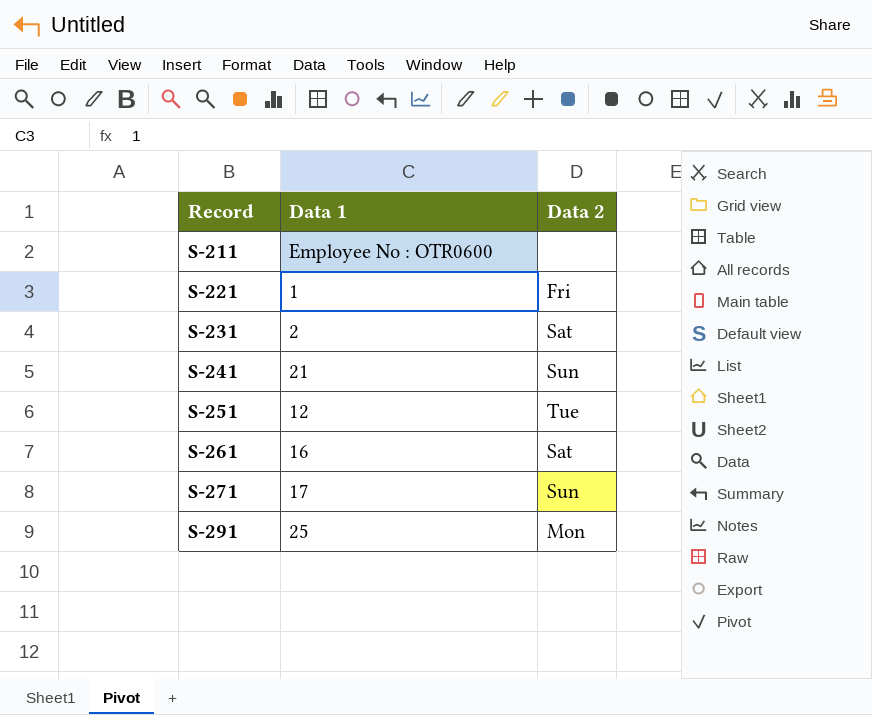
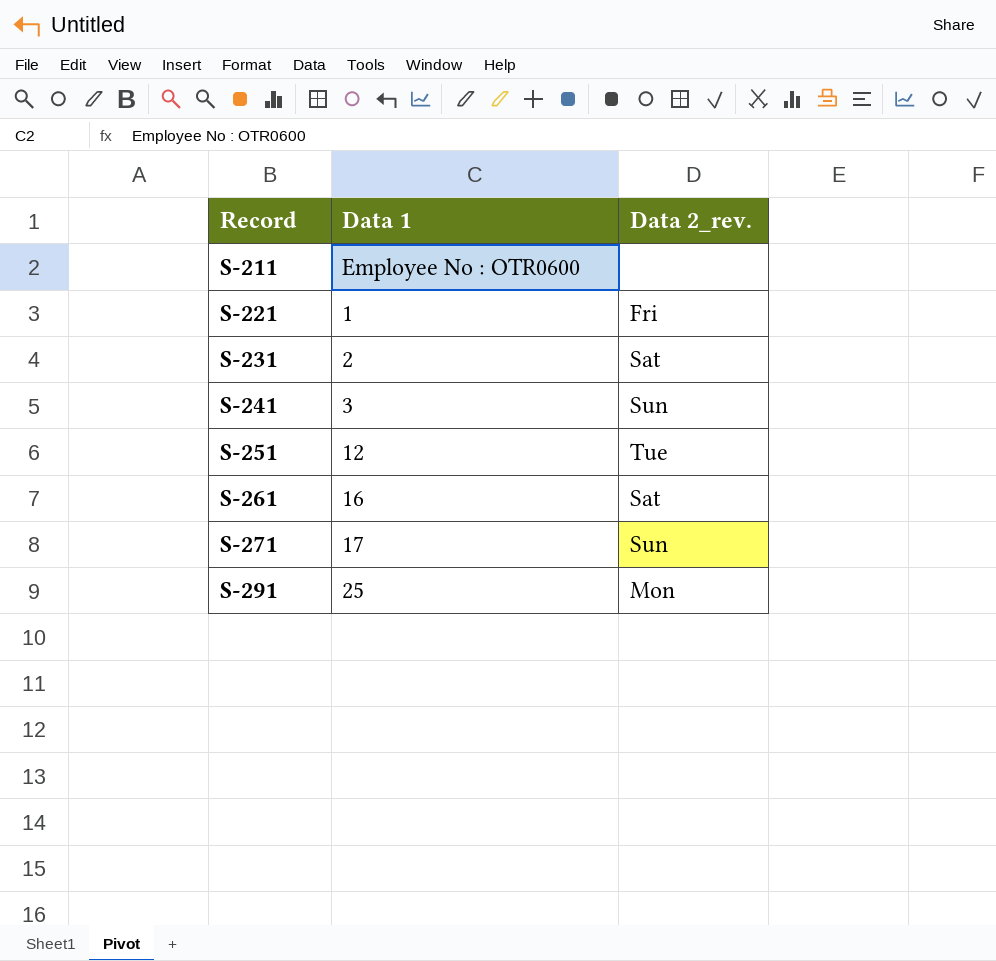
column name: Data 2 -> Data 2_rev.
S-241 | Data 1: 21 -> 3

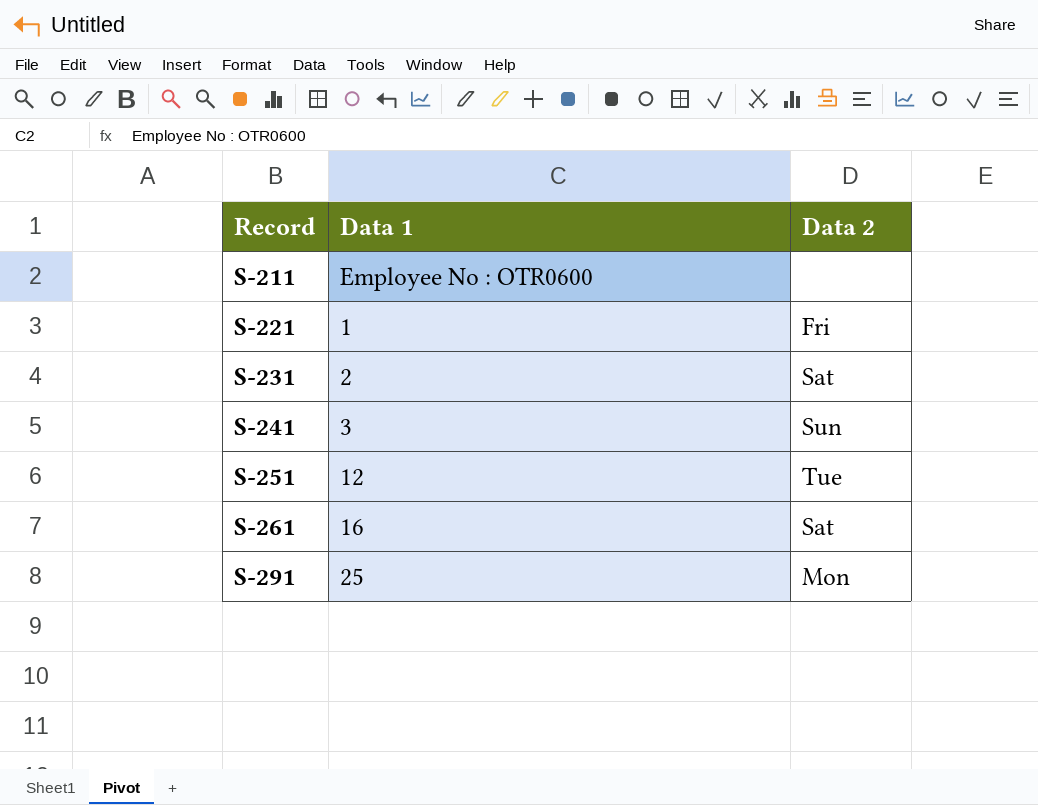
column name: Data 2_rev. -> Data 2
row S-271: 17 | Sun -> none

